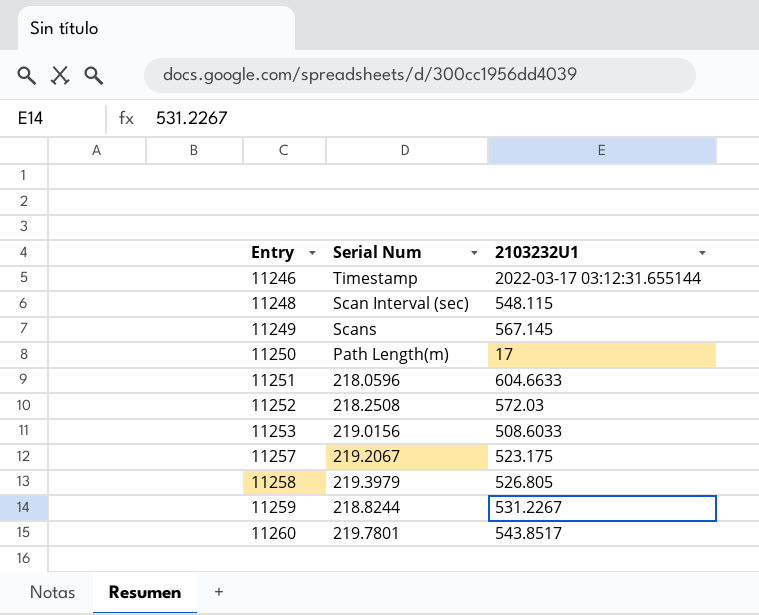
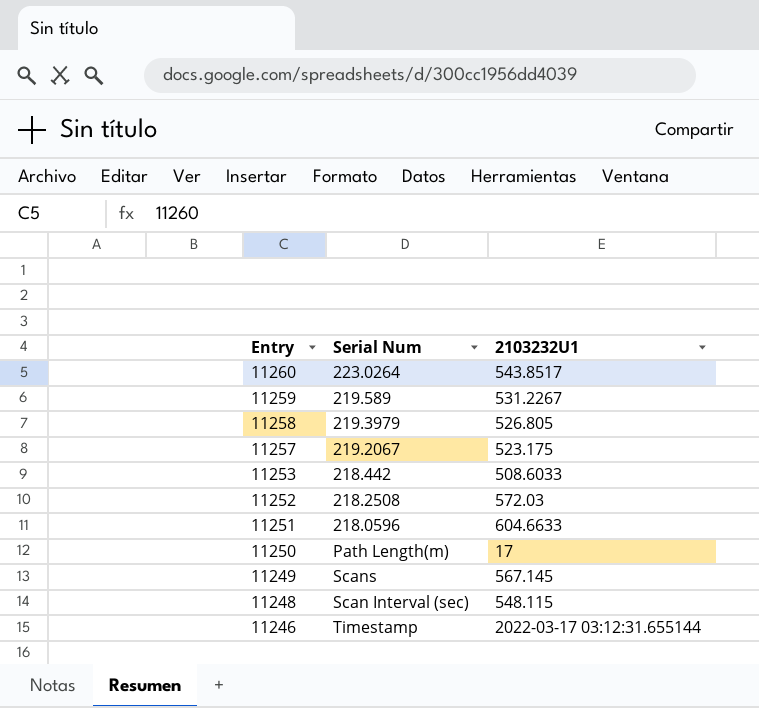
row order: Entry ascending -> Entry descending
11260 | Serial Num: 219.7801 -> 223.0264
11259 | Serial Num: 218.8244 -> 219.589
11253 | Serial Num: 219.0156 -> 218.442

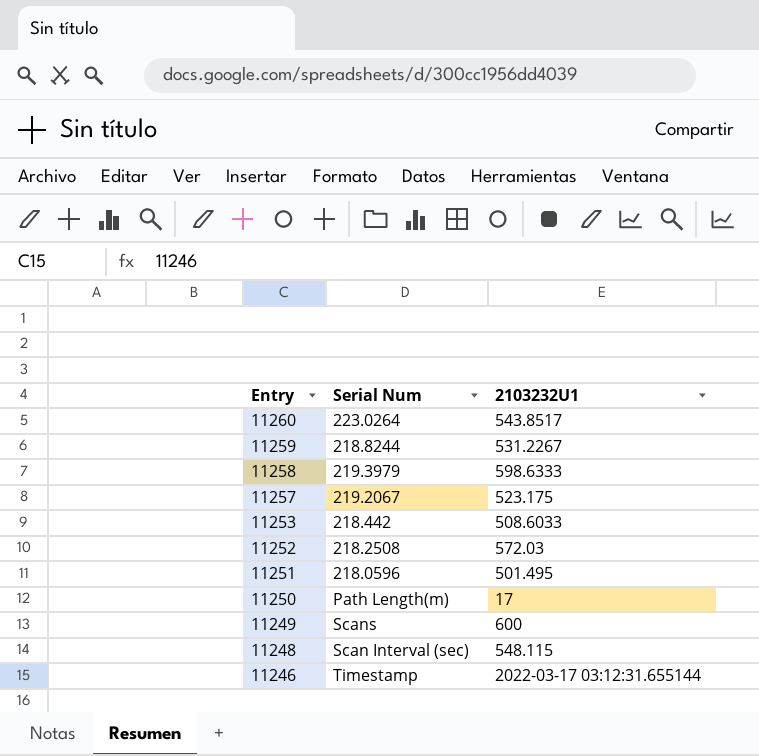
11259 | Serial Num: 219.589 -> 218.8244
11258 | 2103232U1: 526.805 -> 598.6333
11251 | 2103232U1: 604.6633 -> 501.495
11249 | 2103232U1: 567.145 -> 600

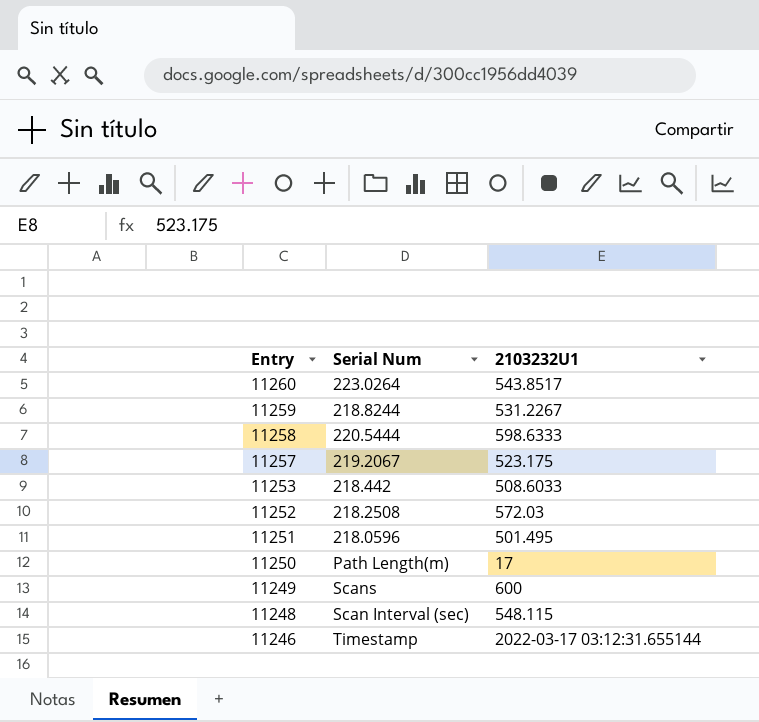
11258 | Serial Num: 219.3979 -> 220.5444

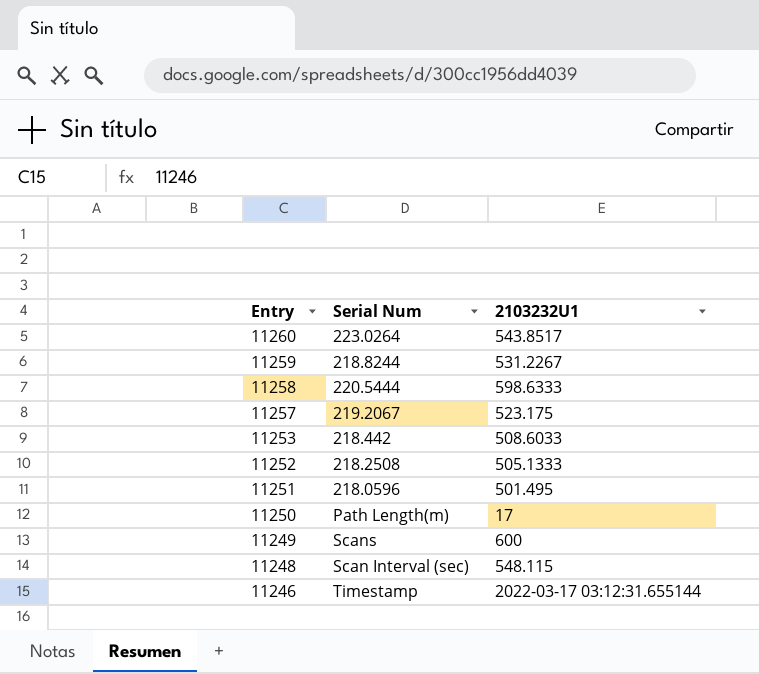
11252 | 2103232U1: 572.03 -> 505.1333

